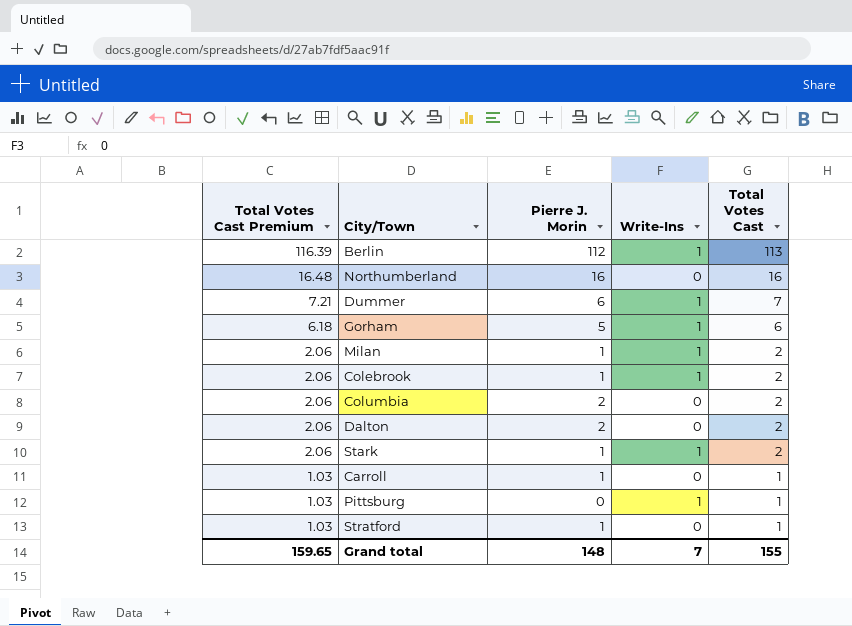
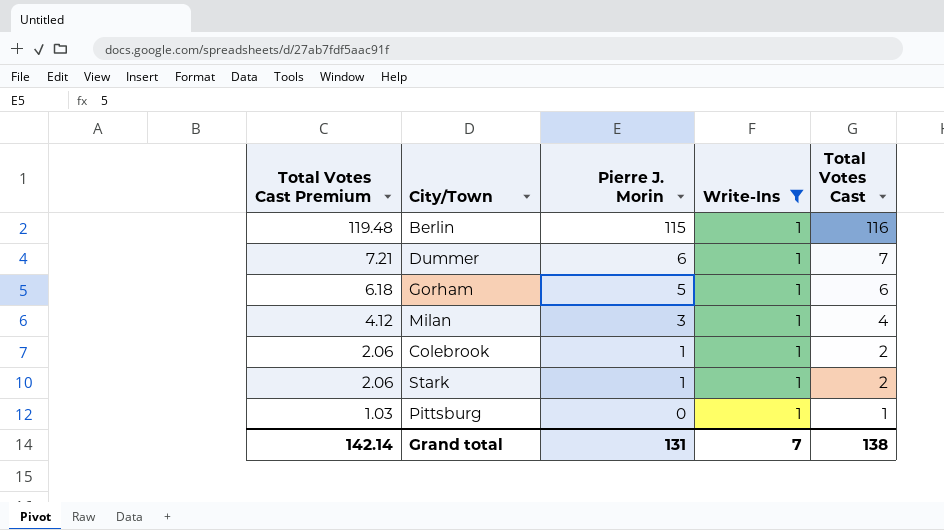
filter: none -> Write-Ins = 1
Berlin | Total Votes Cast Premium: 116.39 -> 119.48
Berlin | Pierre J. Morin: 112 -> 115
Berlin | Total Votes Cast: 113 -> 116
Milan | Total Votes Cast Premium: 2.06 -> 4.12
Milan | Pierre J. Morin: 1 -> 3
Milan | Total Votes Cast: 2 -> 4
Grand total | Total Votes Cast Premium: 159.65 -> 142.14
Grand total | Pierre J. Morin: 148 -> 131
Grand total | Total Votes Cast: 155 -> 138

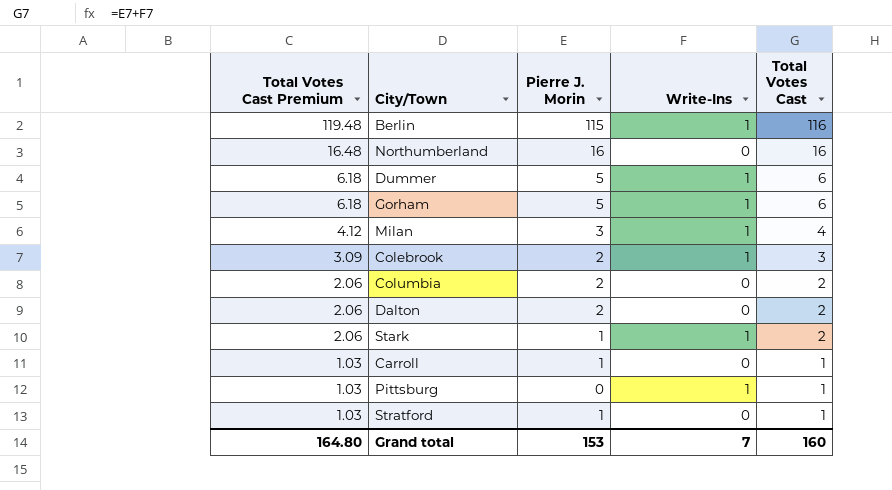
filter: Write-Ins = 1 -> none
Dummer | Total Votes Cast Premium: 7.21 -> 6.18
Dummer | Pierre J. Morin: 6 -> 5
Dummer | Total Votes Cast: 7 -> 6
Colebrook | Total Votes Cast Premium: 2.06 -> 3.09
Colebrook | Pierre J. Morin: 1 -> 2
Colebrook | Total Votes Cast: 2 -> 3
Grand total | Total Votes Cast Premium: 142.14 -> 164.80
Grand total | Pierre J. Morin: 131 -> 153
Grand total | Total Votes Cast: 138 -> 160

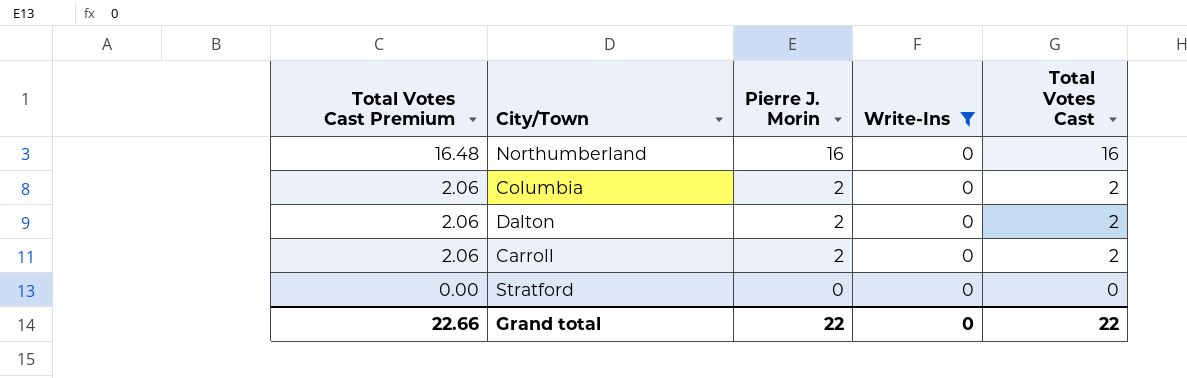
filter: none -> Write-Ins = 0
Carroll | Total Votes Cast Premium: 1.03 -> 2.06
Carroll | Pierre J. Morin: 1 -> 2
Carroll | Total Votes Cast: 1 -> 2
Stratford | Total Votes Cast Premium: 1.03 -> 0.00
Stratford | Pierre J. Morin: 1 -> 0
Stratford | Total Votes Cast: 1 -> 0
Grand total | Total Votes Cast Premium: 164.80 -> 22.66
Grand total | Pierre J. Morin: 153 -> 22
Grand total | Write-Ins: 7 -> 0
Grand total | Total Votes Cast: 160 -> 22

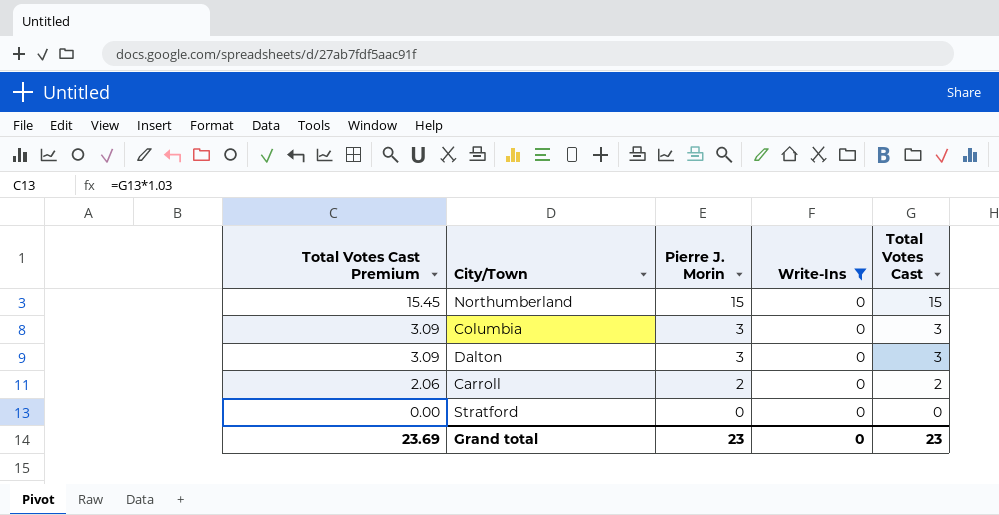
Northumberland | Total Votes Cast Premium: 16.48 -> 15.45
Northumberland | Pierre J. Morin: 16 -> 15
Northumberland | Total Votes Cast: 16 -> 15
Columbia | Total Votes Cast Premium: 2.06 -> 3.09
Columbia | Pierre J. Morin: 2 -> 3
Columbia | Total Votes Cast: 2 -> 3
Dalton | Total Votes Cast Premium: 2.06 -> 3.09
Dalton | Pierre J. Morin: 2 -> 3
Dalton | Total Votes Cast: 2 -> 3
Grand total | Total Votes Cast Premium: 22.66 -> 23.69
Grand total | Pierre J. Morin: 22 -> 23
Grand total | Total Votes Cast: 22 -> 23

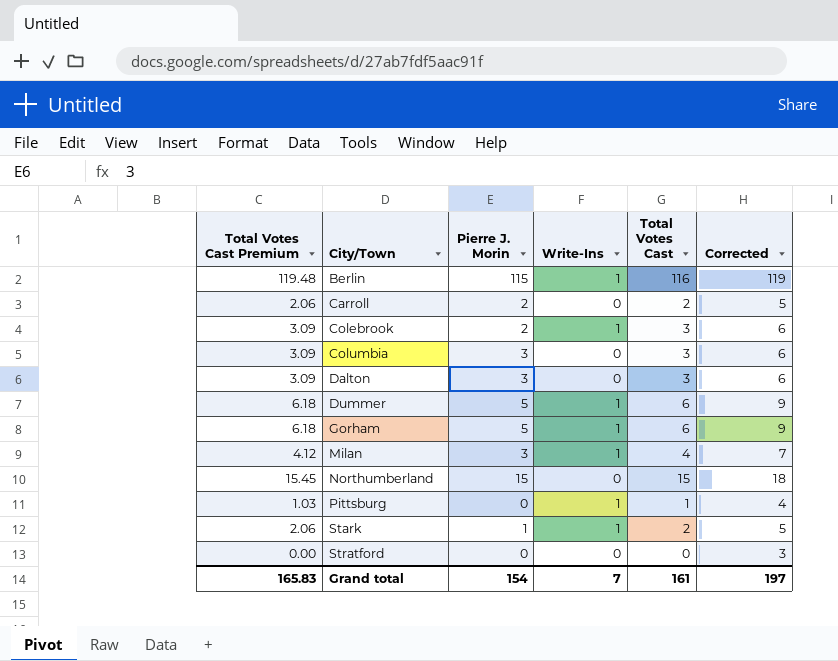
filter: Write-Ins = 0 -> none
row order: Total Votes Cast Premium descending -> City/Town ascending
column Corrected | formula: none -> [Total Votes Cast] + 3
Grand total | Total Votes Cast Premium: 23.69 -> 165.83
Grand total | Pierre J. Morin: 23 -> 154
Grand total | Write-Ins: 0 -> 7
Grand total | Total Votes Cast: 23 -> 161

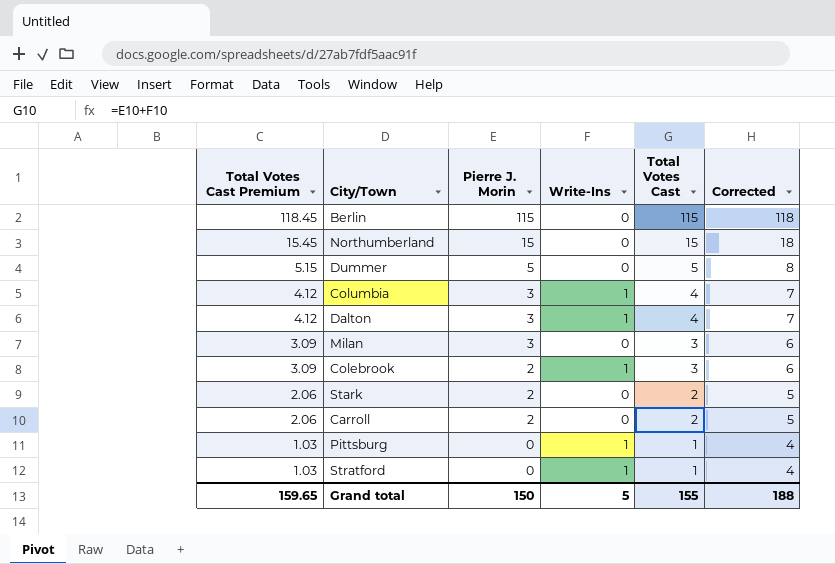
row order: City/Town ascending -> Total Votes Cast Premium descending
row Gorham: 6.18 | 5 | 1 | 6 | 9 -> none
Berlin | Total Votes Cast Premium: 119.48 -> 118.45
Berlin | Write-Ins: 1 -> 0
Berlin | Total Votes Cast: 116 -> 115
Berlin | Corrected: 119 -> 118
Dummer | Total Votes Cast Premium: 6.18 -> 5.15
Dummer | Write-Ins: 1 -> 0
Dummer | Total Votes Cast: 6 -> 5
Dummer | Corrected: 9 -> 8
Columbia | Total Votes Cast Premium: 3.09 -> 4.12
Columbia | Write-Ins: 0 -> 1
Columbia | Total Votes Cast: 3 -> 4
Columbia | Corrected: 6 -> 7
Dalton | Total Votes Cast Premium: 3.09 -> 4.12
Dalton | Write-Ins: 0 -> 1
Dalton | Total Votes Cast: 3 -> 4
Dalton | Corrected: 6 -> 7
Milan | Total Votes Cast Premium: 4.12 -> 3.09
Milan | Write-Ins: 1 -> 0
Milan | Total Votes Cast: 4 -> 3
Milan | Corrected: 7 -> 6
Stark | Pierre J. Morin: 1 -> 2
Stark | Write-Ins: 1 -> 0
Stratford | Total Votes Cast Premium: 0.00 -> 1.03
Stratford | Write-Ins: 0 -> 1
Stratford | Total Votes Cast: 0 -> 1
Stratford | Corrected: 3 -> 4
Grand total | Total Votes Cast Premium: 165.83 -> 159.65
Grand total | Pierre J. Morin: 154 -> 150
Grand total | Write-Ins: 7 -> 5
Grand total | Total Votes Cast: 161 -> 155
Grand total | Corrected: 197 -> 188

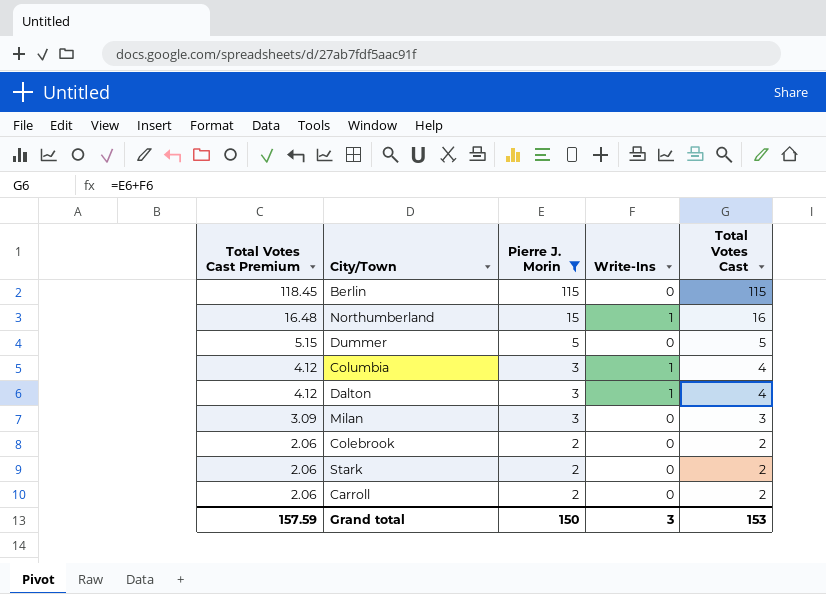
filter: none -> Pierre J. Morin != 0
column Corrected | formula: [Total Votes Cast] + 3 -> none
Northumberland | Total Votes Cast Premium: 15.45 -> 16.48
Northumberland | Write-Ins: 0 -> 1
Northumberland | Total Votes Cast: 15 -> 16
Colebrook | Total Votes Cast Premium: 3.09 -> 2.06
Colebrook | Write-Ins: 1 -> 0
Colebrook | Total Votes Cast: 3 -> 2
Grand total | Total Votes Cast Premium: 159.65 -> 157.59
Grand total | Write-Ins: 5 -> 3
Grand total | Total Votes Cast: 155 -> 153

